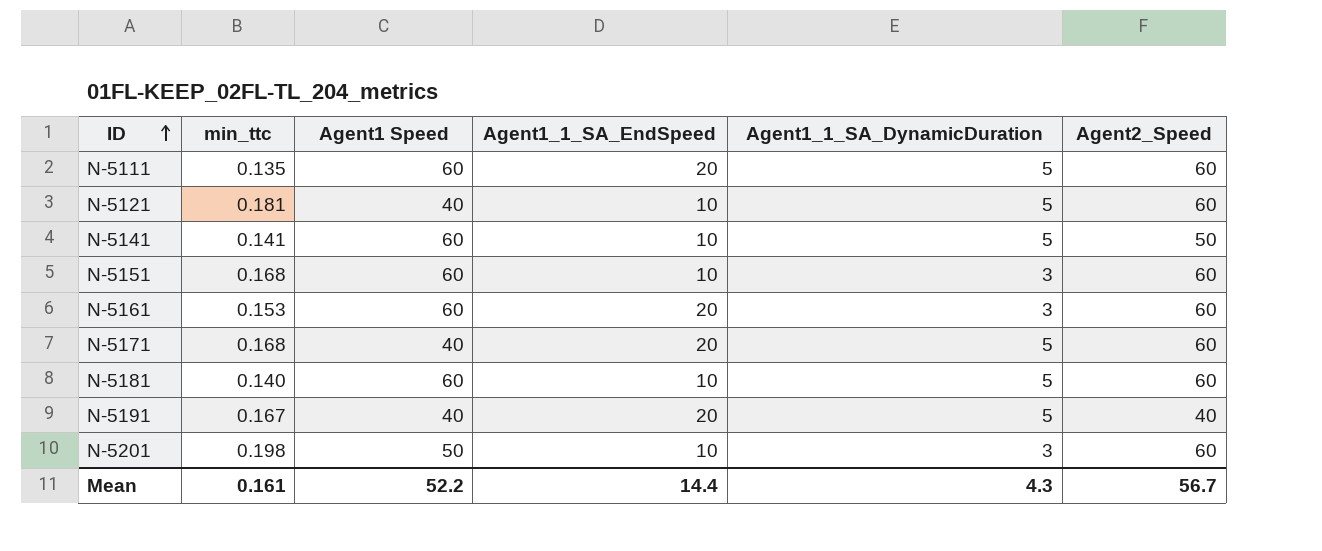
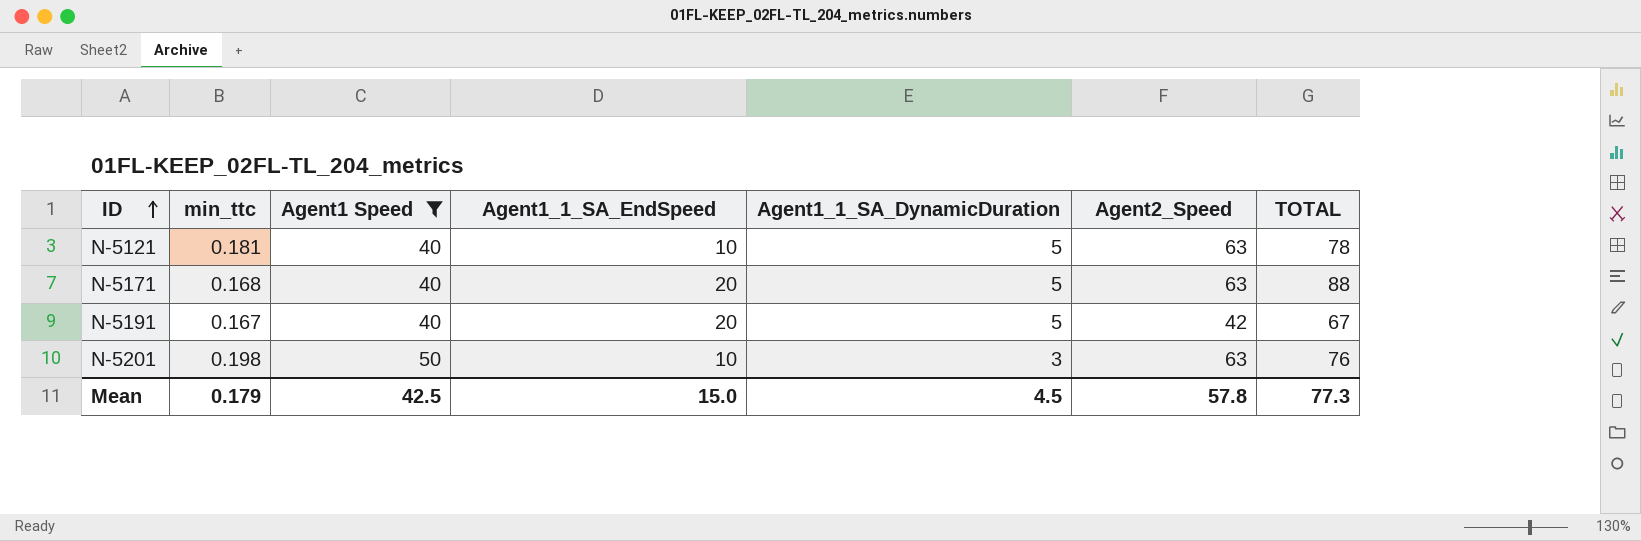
filter: none -> Agent1 Speed != 60
column TOTAL | formula: none -> [Agent1_1_SA_EndSpeed] + [Agent1_1_SA_DynamicDuration] + [Agent2_Speed]
N-5121 | Agent2_Speed: 60 -> 63
N-5171 | Agent2_Speed: 60 -> 63
N-5191 | Agent2_Speed: 40 -> 42
N-5201 | Agent2_Speed: 60 -> 63
Mean | min_ttc: 0.161 -> 0.179
Mean | Agent1 Speed: 52.2 -> 42.5
Mean | Agent1_1_SA_EndSpeed: 14.4 -> 15.0
Mean | Agent1_1_SA_DynamicDuration: 4.3 -> 4.5
Mean | Agent2_Speed: 56.7 -> 57.8

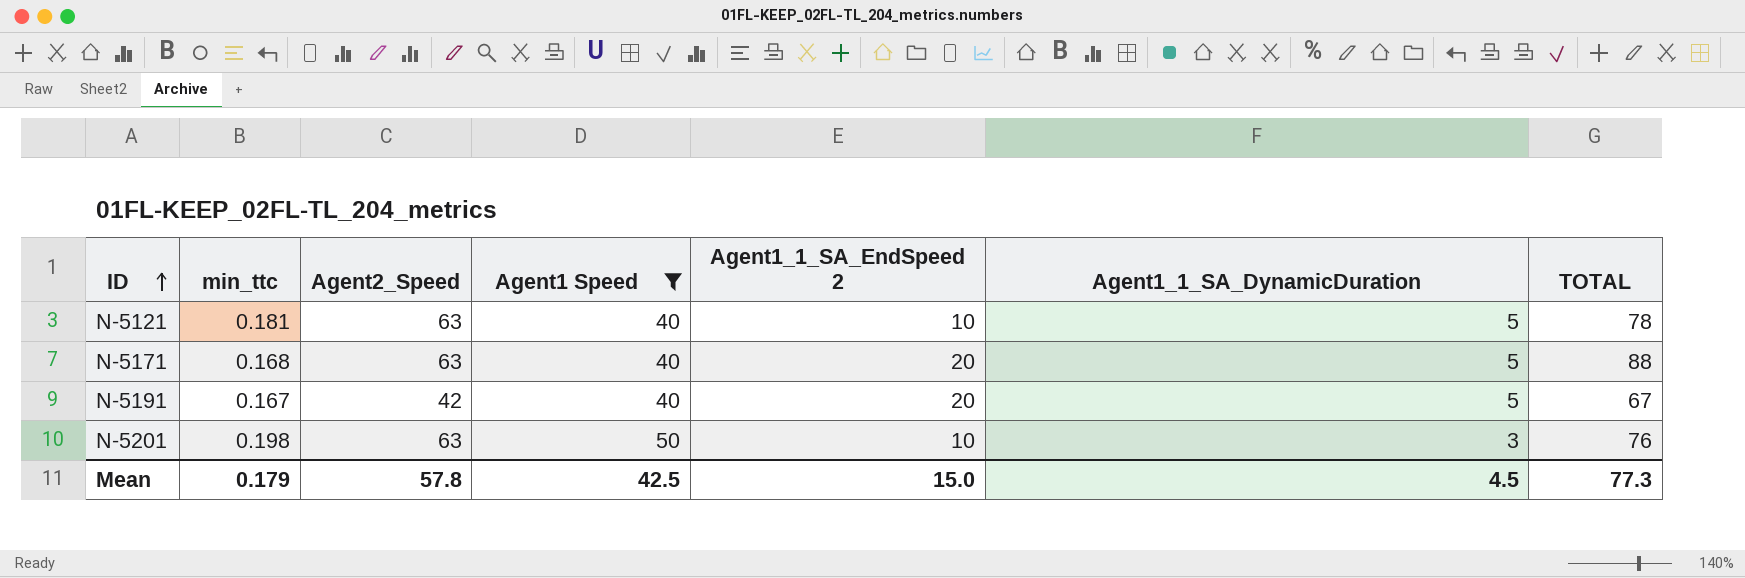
column Agent2_Speed | position: 6 -> 3
column name: Agent1_1_SA_EndSpeed -> Agent1_1_SA_EndSpeed 2

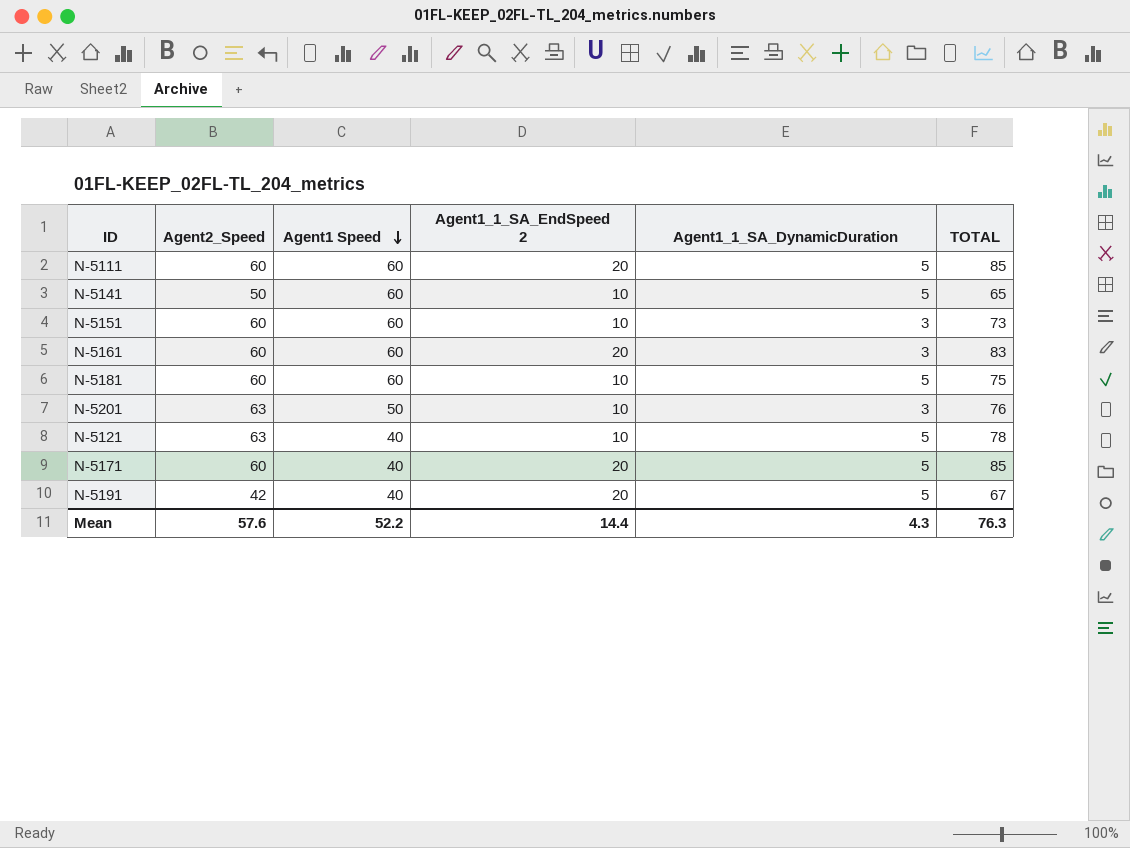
filter: Agent1 Speed != 60 -> none
row order: ID ascending -> Agent1 Speed descending
column min_ttc | position: 2 -> none
N-5171 | Agent2_Speed: 63 -> 60
N-5171 | TOTAL: 88 -> 85
Mean | Agent2_Speed: 57.8 -> 57.6
Mean | Agent1 Speed: 42.5 -> 52.2
Mean | Agent1_1_SA_EndSpeed 2: 15.0 -> 14.4
Mean | Agent1_1_SA_DynamicDuration: 4.5 -> 4.3
Mean | TOTAL: 77.3 -> 76.3

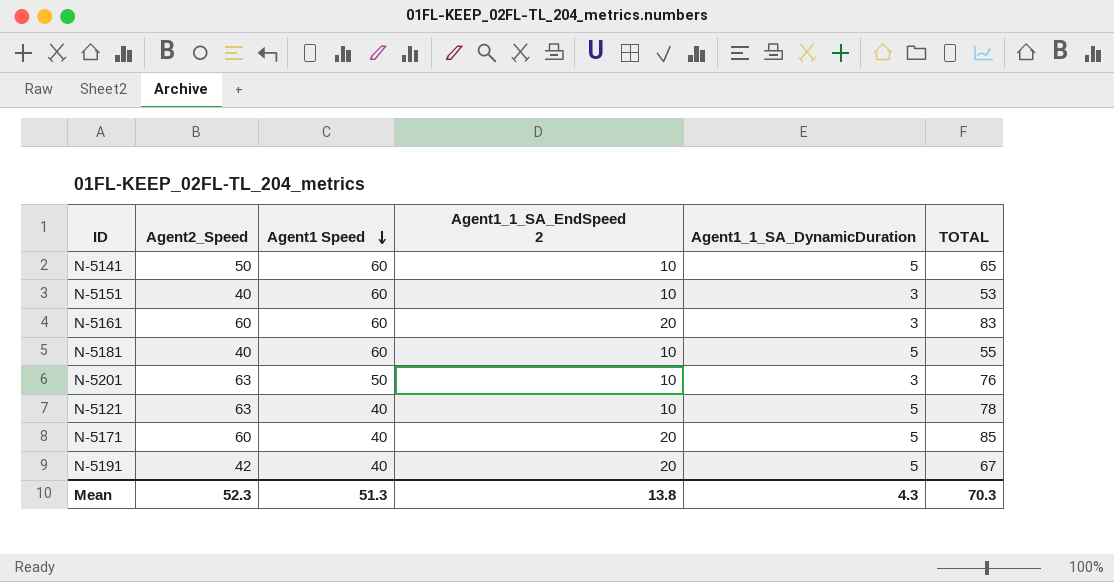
row N-5111: 60 | 60 | 20 | 5 | 85 -> none
N-5151 | Agent2_Speed: 60 -> 40
N-5151 | TOTAL: 73 -> 53
N-5181 | Agent2_Speed: 60 -> 40
N-5181 | TOTAL: 75 -> 55
Mean | Agent2_Speed: 57.6 -> 52.3
Mean | Agent1 Speed: 52.2 -> 51.3
Mean | Agent1_1_SA_EndSpeed 2: 14.4 -> 13.8
Mean | TOTAL: 76.3 -> 70.3

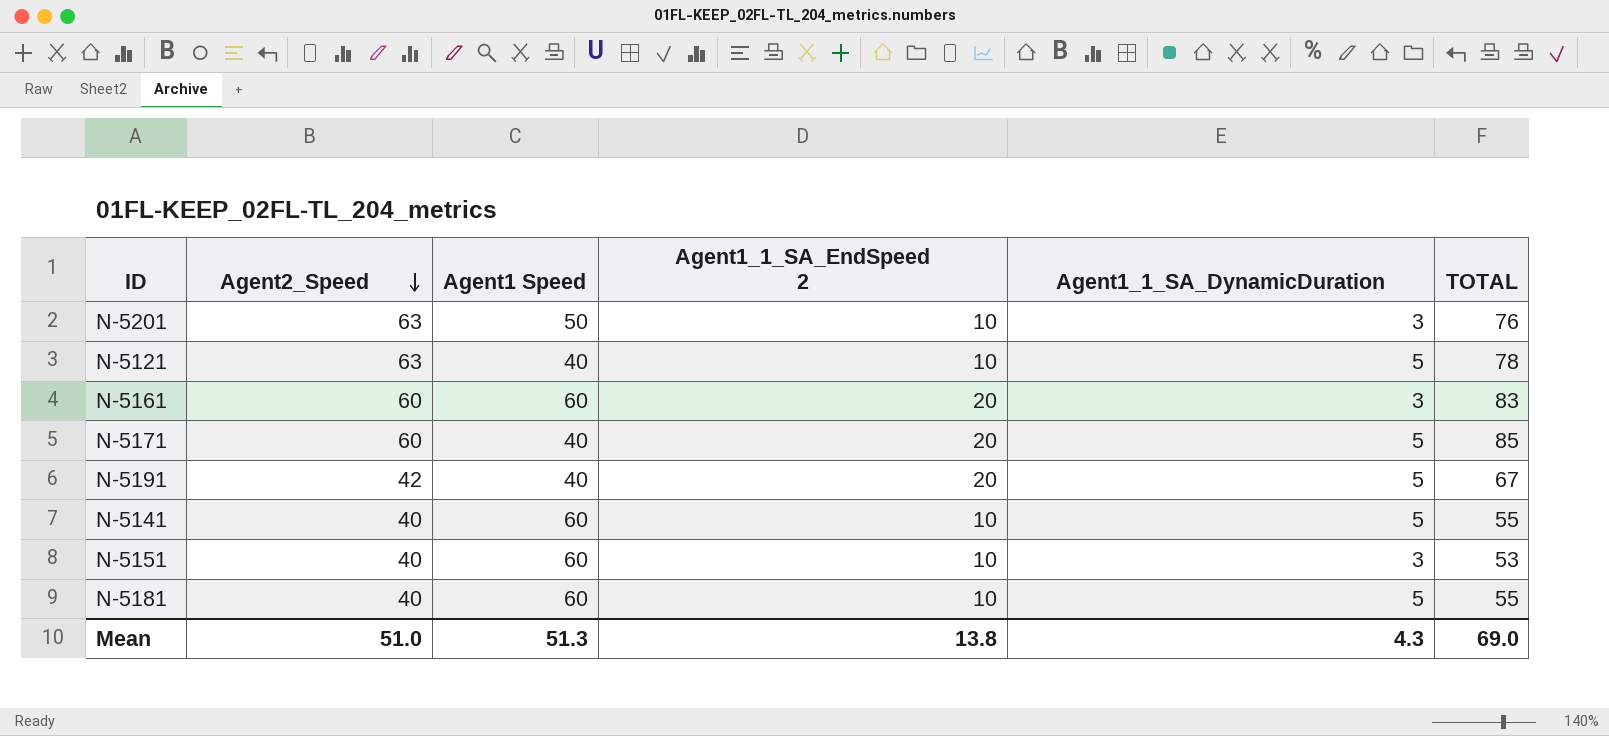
row order: Agent1 Speed descending -> Agent2_Speed descending
N-5141 | Agent2_Speed: 50 -> 40
N-5141 | TOTAL: 65 -> 55
Mean | Agent2_Speed: 52.3 -> 51.0
Mean | TOTAL: 70.3 -> 69.0

